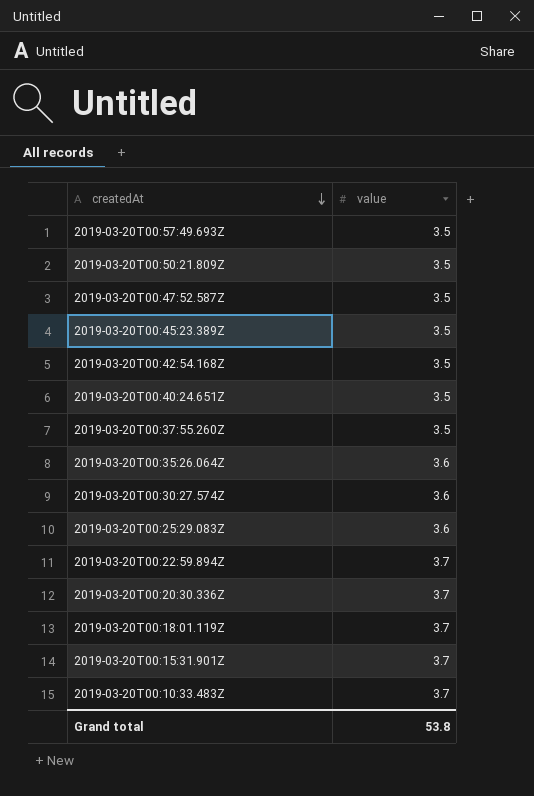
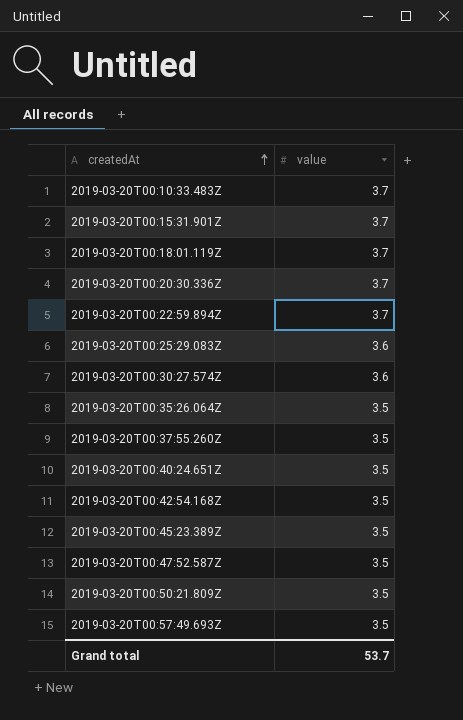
row order: createdAt descending -> createdAt ascending
2019-03-20T00:35:26.064Z | value: 3.6 -> 3.5
Grand total | value: 53.8 -> 53.7

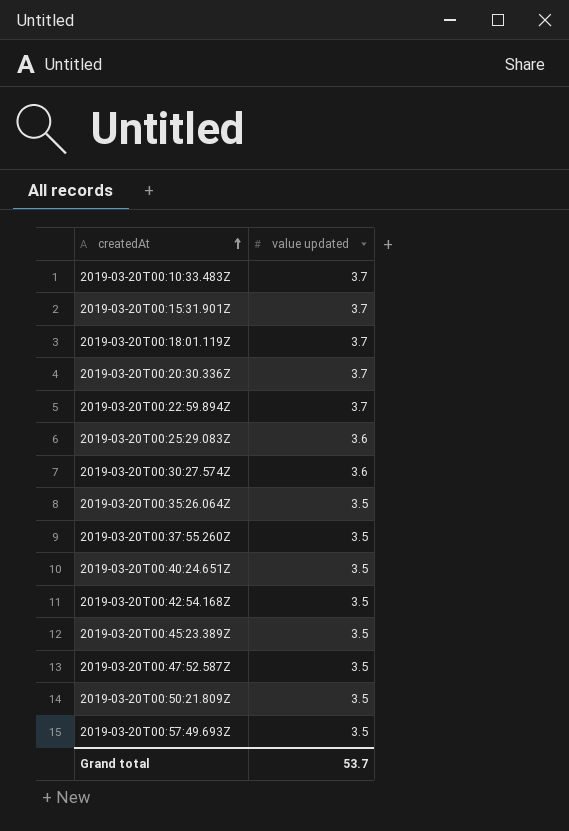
column name: value -> value updated

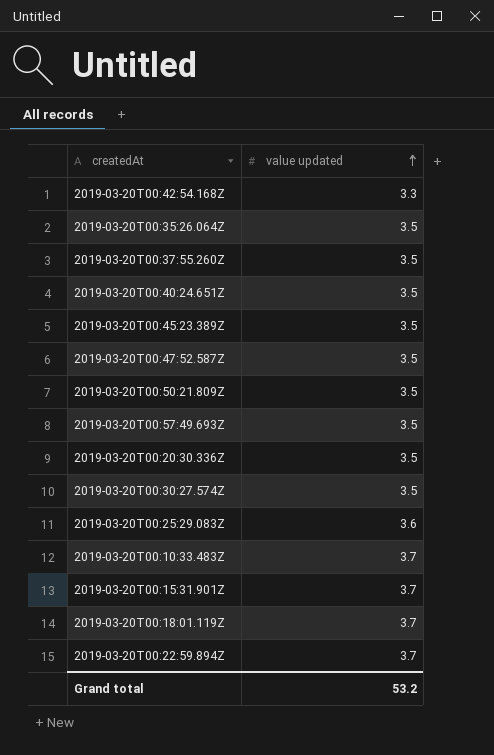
row order: createdAt ascending -> value updated ascending
2019-03-20T00:42:54.168Z | value updated: 3.5 -> 3.3
2019-03-20T00:20:30.336Z | value updated: 3.7 -> 3.5
2019-03-20T00:30:27.574Z | value updated: 3.6 -> 3.5
Grand total | value updated: 53.7 -> 53.2

